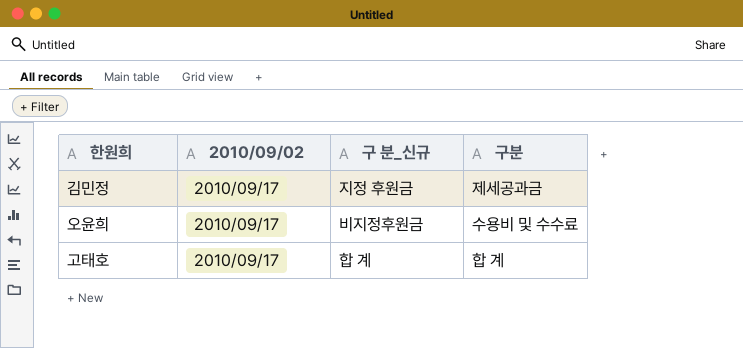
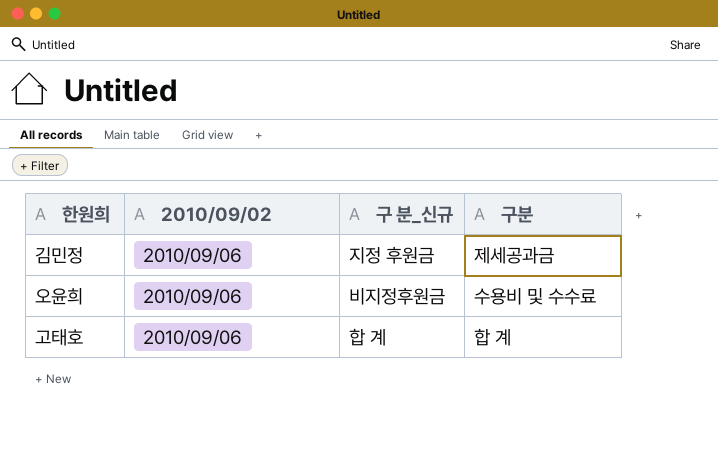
김민정 | 2010/09/02: 2010/09/17 -> 2010/09/06
오윤희 | 2010/09/02: 2010/09/17 -> 2010/09/06
고태호 | 2010/09/02: 2010/09/17 -> 2010/09/06

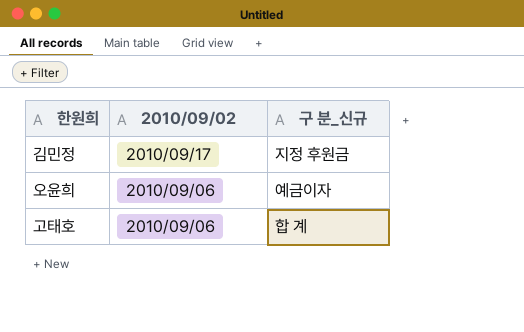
column 구분 | position: 4 -> none
김민정 | 2010/09/02: 2010/09/06 -> 2010/09/17
오윤희 | 구 분_신규: 비지정후원금 -> 예금이자

